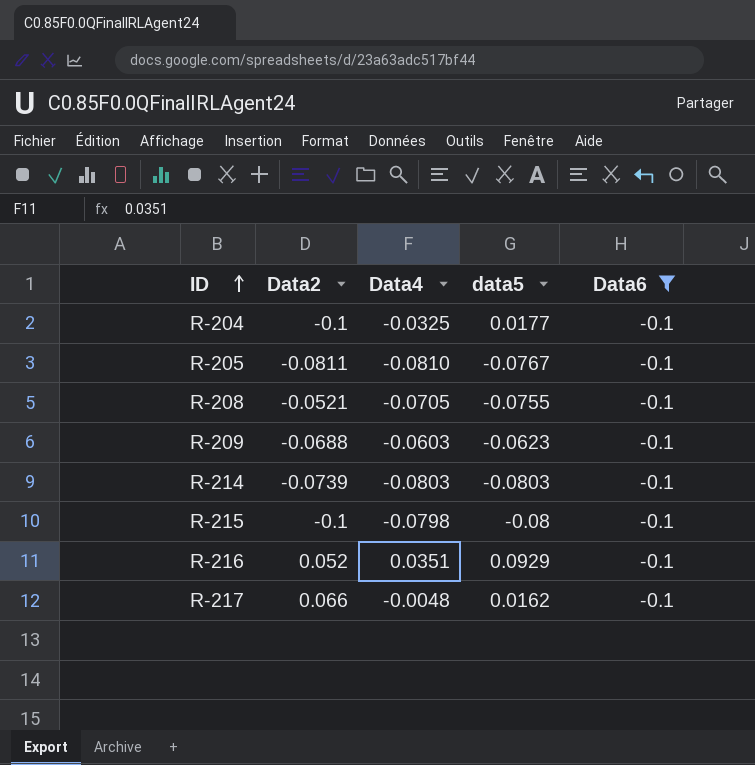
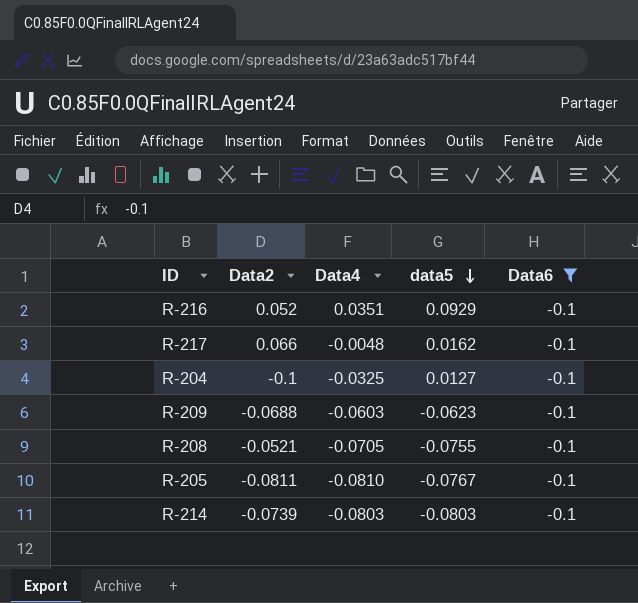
row order: ID ascending -> data5 descending
row R-215: -0.1 | -0.0798 | -0.08 | -0.1 -> none
R-204 | data5: 0.0177 -> 0.0127

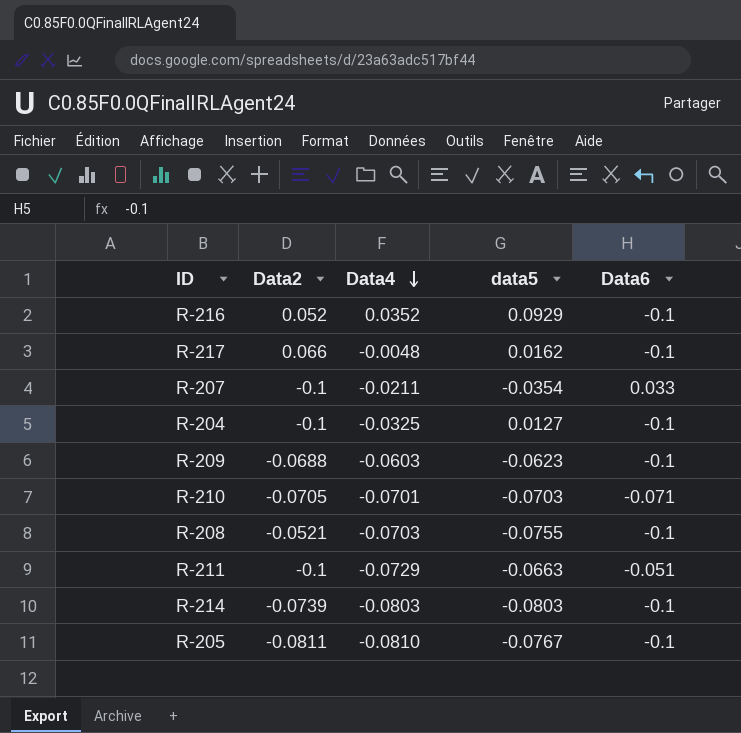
filter: Data6 = -0.1 -> none
row order: data5 descending -> Data4 descending
R-216 | Data4: 0.0351 -> 0.0352
R-208 | Data4: -0.0705 -> -0.0703

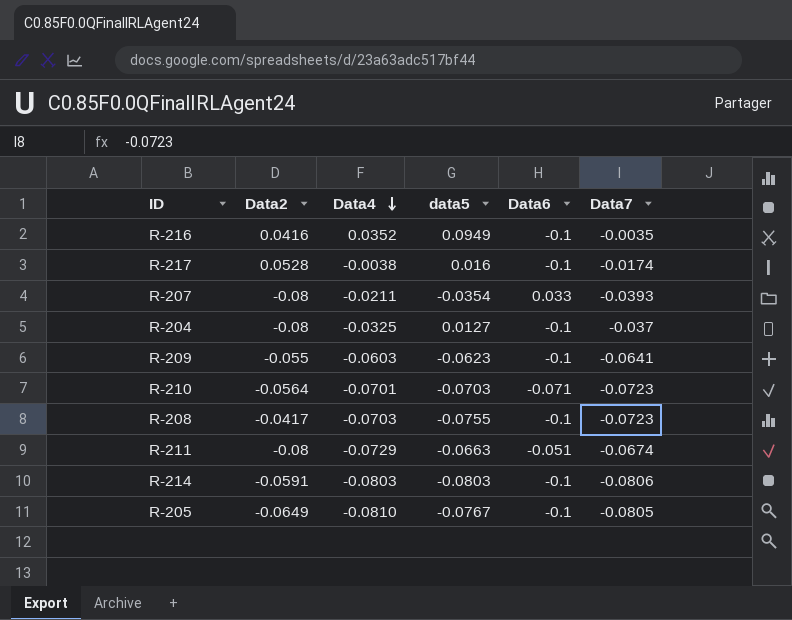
column Data7 | position: none -> 6
R-216 | Data2: 0.052 -> 0.0416
R-216 | data5: 0.0929 -> 0.0949
R-217 | Data2: 0.066 -> 0.0528
R-217 | Data4: -0.0048 -> -0.0038
R-217 | data5: 0.0162 -> 0.016
R-207 | Data2: -0.1 -> -0.08
R-204 | Data2: -0.1 -> -0.08
R-209 | Data2: -0.0688 -> -0.055
R-210 | Data2: -0.0705 -> -0.0564
R-208 | Data2: -0.0521 -> -0.0417
R-211 | Data2: -0.1 -> -0.08
R-214 | Data2: -0.0739 -> -0.0591
R-205 | Data2: -0.0811 -> -0.0649

